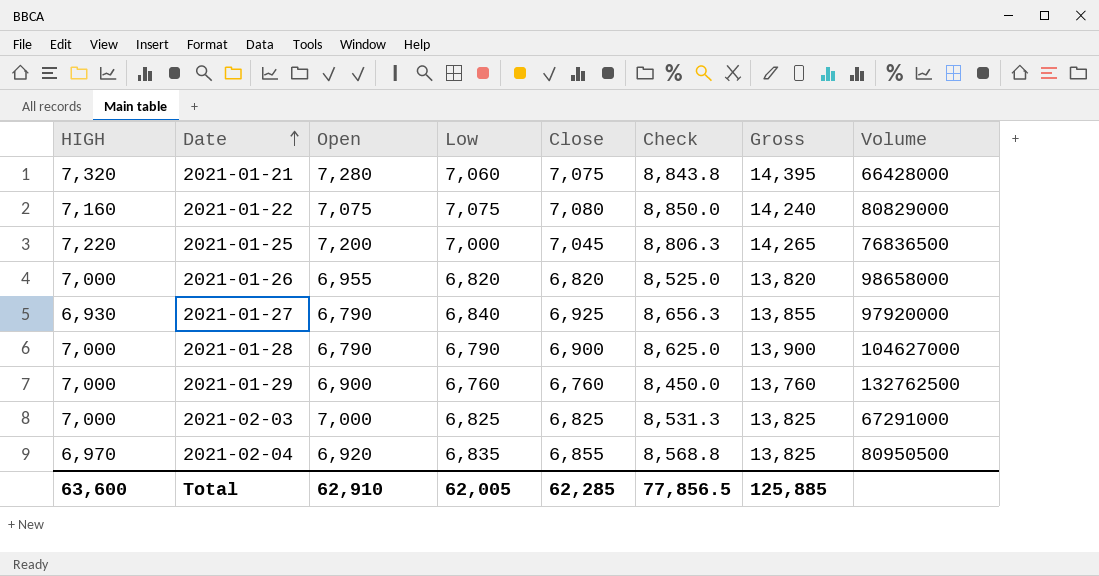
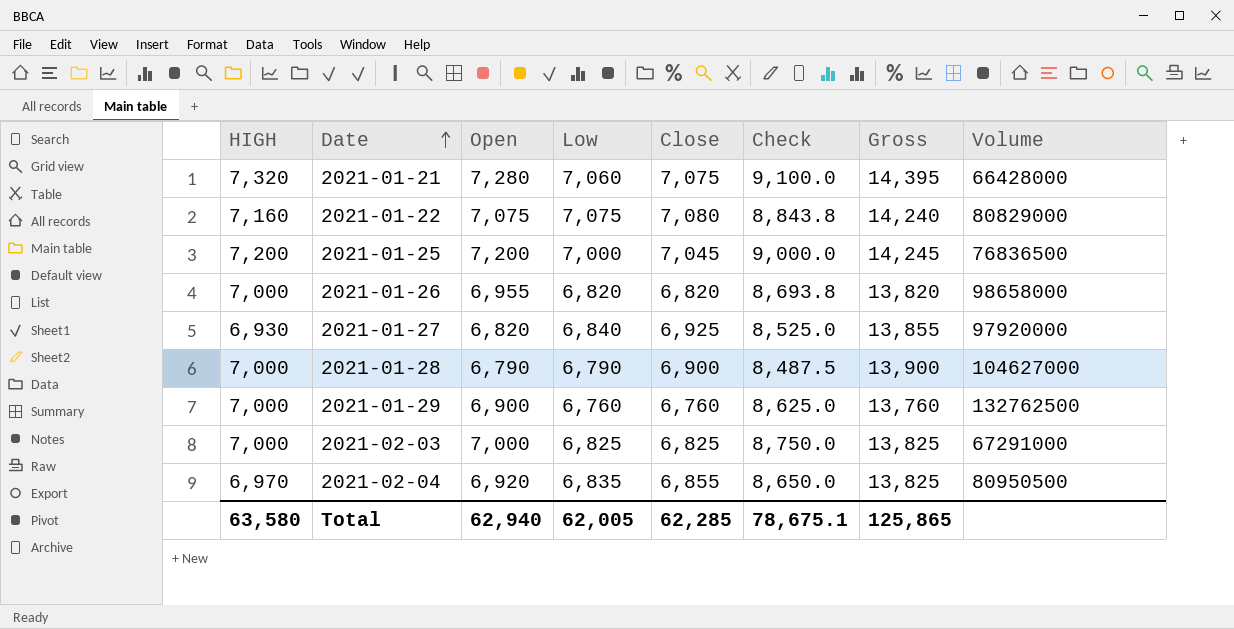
column Check | formula: [Close] * 1.25 -> [Open] * 1.25
2021-01-25 | HIGH: 7,220 -> 7,200
2021-01-25 | Gross: 14,265 -> 14,245
2021-01-27 | Open: 6,790 -> 6,820
Total | HIGH: 63,600 -> 63,580
Total | Open: 62,910 -> 62,940
Total | Check: 77,856.5 -> 78,675.1
Total | Gross: 125,885 -> 125,865

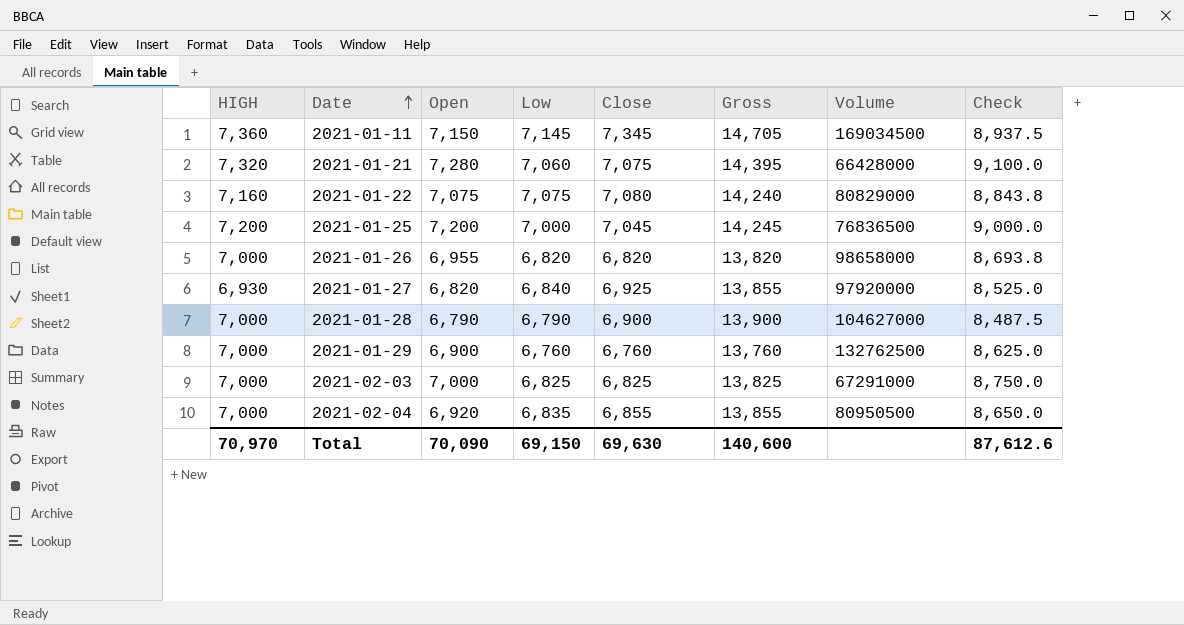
column Check | position: 6 -> 8
row 2021-01-11: none -> 7,360 | 7,150 | 7,145 | 7,345 | 14,705 | 169034500 | 8,937.5
2021-02-04 | HIGH: 6,970 -> 7,000
2021-02-04 | Gross: 13,825 -> 13,855
Total | HIGH: 63,580 -> 70,970
Total | Open: 62,940 -> 70,090
Total | Low: 62,005 -> 69,150
Total | Close: 62,285 -> 69,630
Total | Gross: 125,865 -> 140,600
Total | Check: 78,675.1 -> 87,612.6

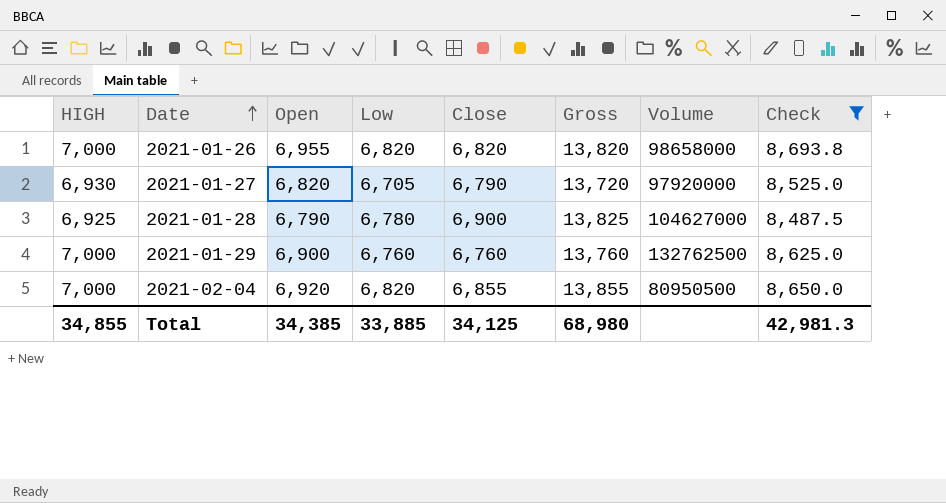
filter: none -> Check <= 8,693.8
2021-01-27 | Low: 6,840 -> 6,705
2021-01-27 | Close: 6,925 -> 6,790
2021-01-27 | Gross: 13,855 -> 13,720
2021-01-28 | HIGH: 7,000 -> 6,925
2021-01-28 | Low: 6,790 -> 6,780
2021-01-28 | Gross: 13,900 -> 13,825
2021-02-04 | Low: 6,835 -> 6,820
Total | HIGH: 70,970 -> 34,855
Total | Open: 70,090 -> 34,385
Total | Low: 69,150 -> 33,885
Total | Close: 69,630 -> 34,125
Total | Gross: 140,600 -> 68,980
Total | Check: 87,612.6 -> 42,981.3

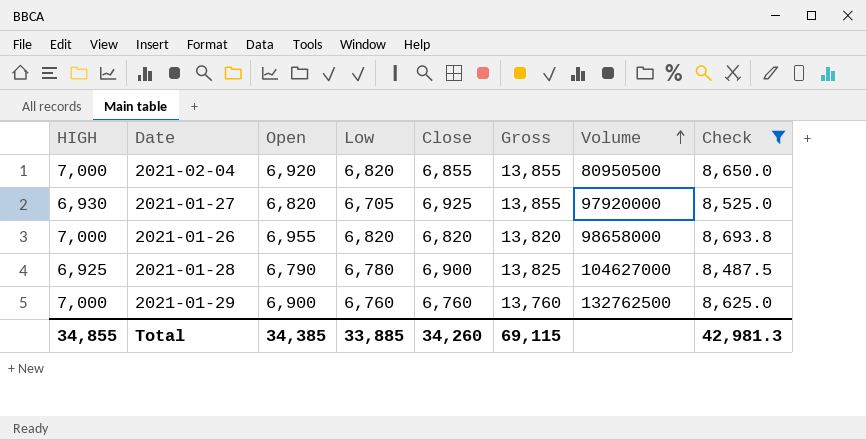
row order: Date ascending -> Volume ascending
2021-01-27 | Close: 6,790 -> 6,925
2021-01-27 | Gross: 13,720 -> 13,855
Total | Close: 34,125 -> 34,260
Total | Gross: 68,980 -> 69,115

